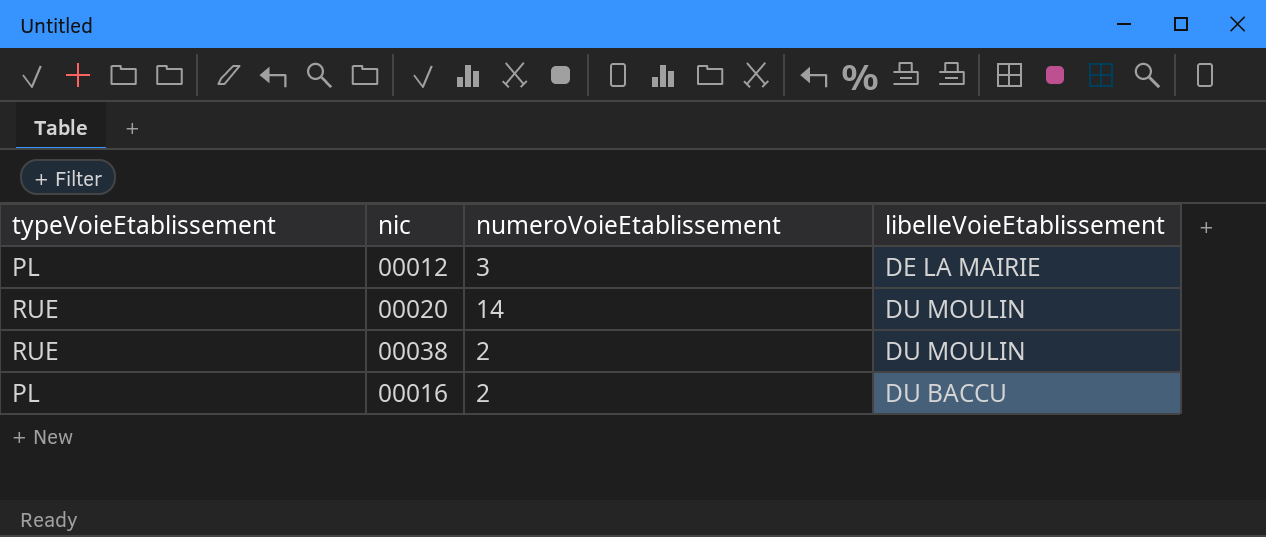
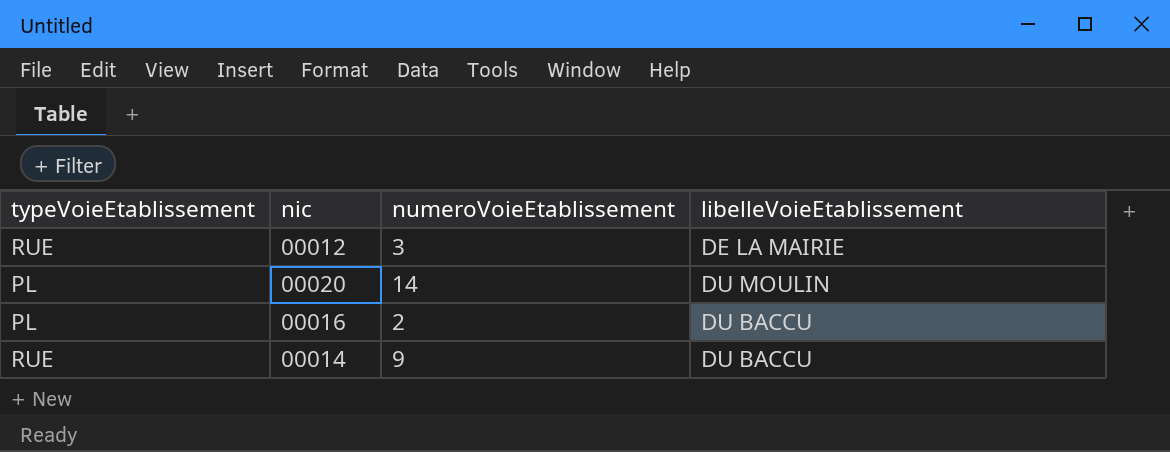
row 00038: RUE | 2 | DU MOULIN -> none
00012 | typeVoieEtablissement: PL -> RUE
00020 | typeVoieEtablissement: RUE -> PL
row 00014: none -> RUE | 9 | DU BACCU

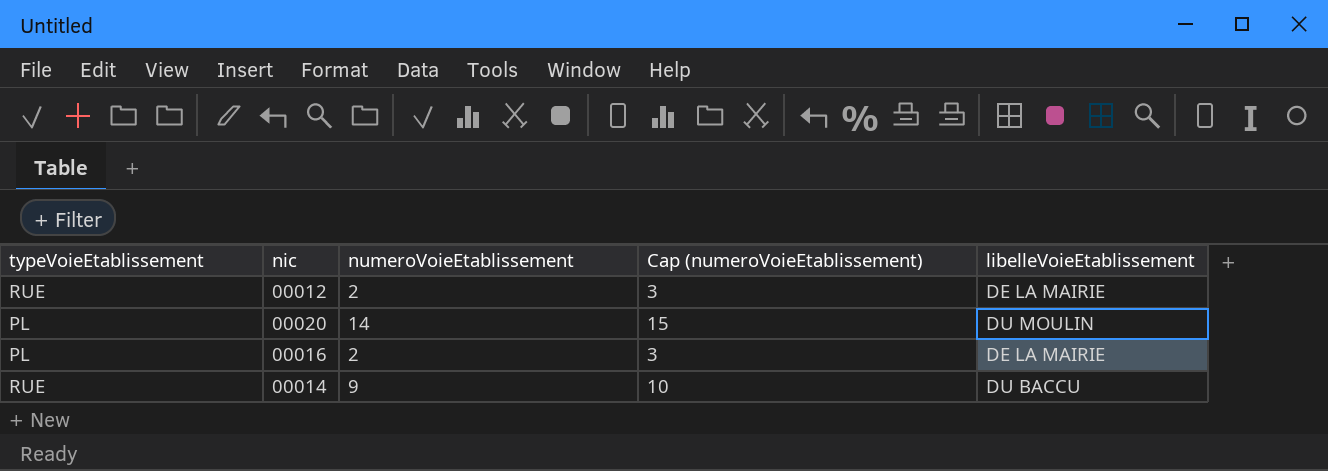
column Cap (numeroVoieEtablissement) | formula: none -> [numeroVoieEtablissement] + 1
00012 | numeroVoieEtablissement: 3 -> 2
00016 | libelleVoieEtablissement: DU BACCU -> DE LA MAIRIE

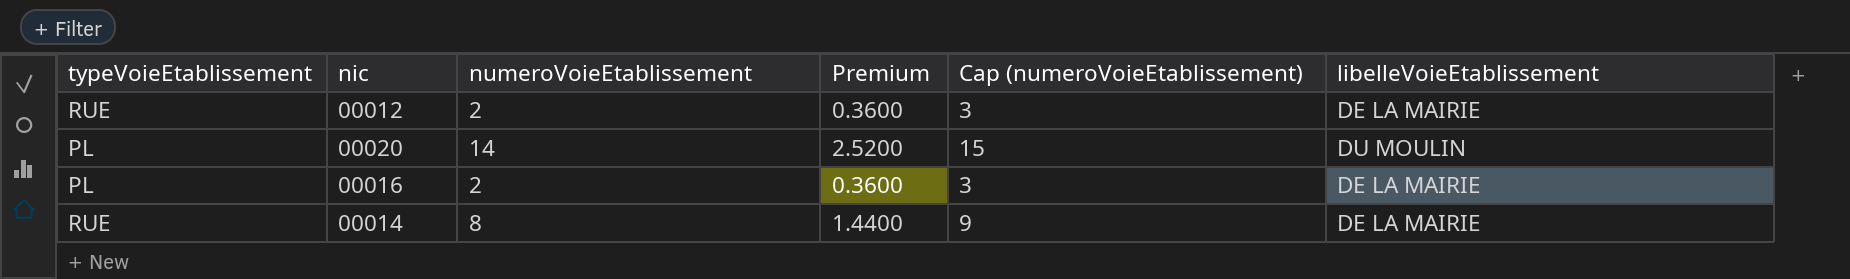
column Premium | formula: none -> [numeroVoieEtablissement] * 0.18
00014 | numeroVoieEtablissement: 9 -> 8
00014 | Cap (numeroVoieEtablissement): 10 -> 9
00014 | libelleVoieEtablissement: DU BACCU -> DE LA MAIRIE

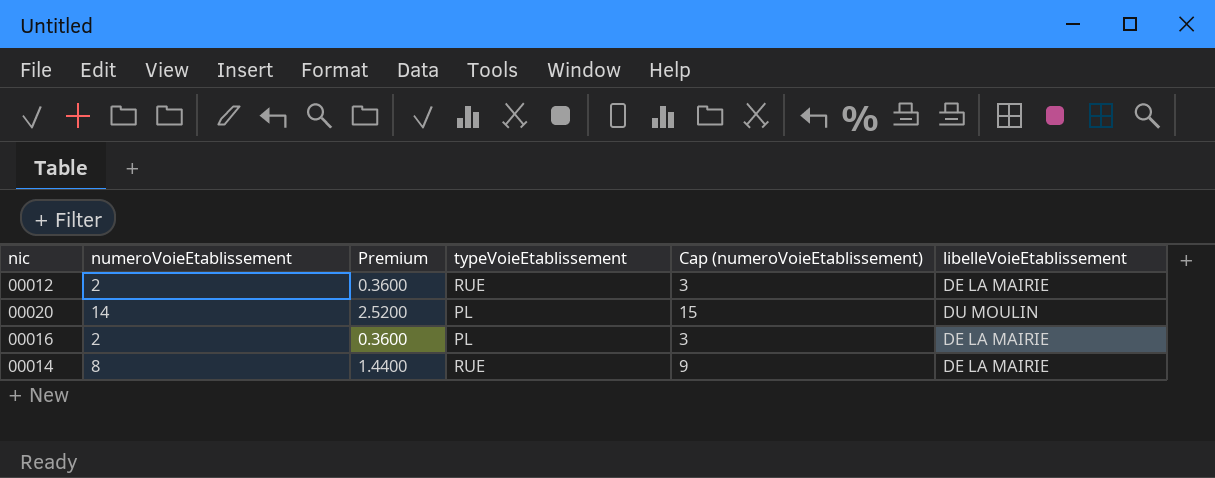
column typeVoieEtablissement | position: 1 -> 4

